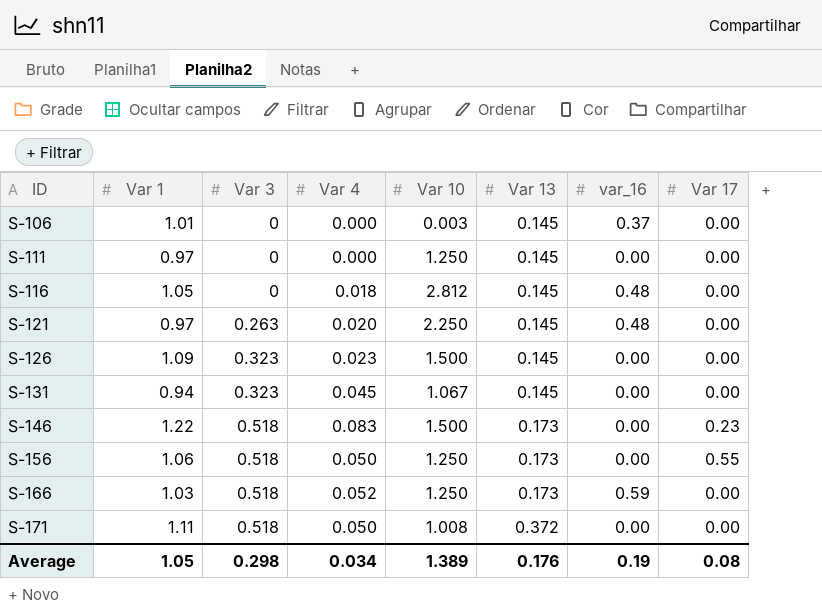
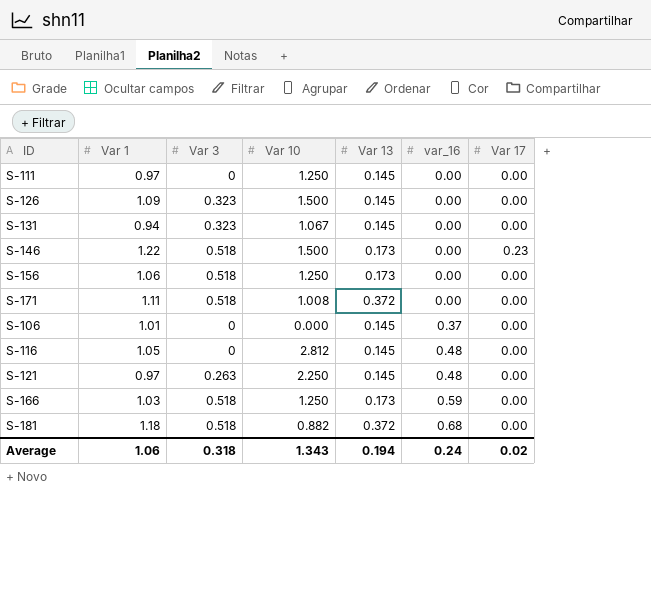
row order: ID ascending -> var_16 ascending
column Var 4 | position: 4 -> none
S-156 | Var 17: 0.55 -> 0.00
S-106 | Var 10: 0.003 -> 0.000
row S-181: none -> 1.18 | 0.518 | 0.882 | 0.372 | 0.68 | 0.00
Average | Var 1: 1.05 -> 1.06
Average | Var 3: 0.298 -> 0.318
Average | Var 10: 1.389 -> 1.343
Average | Var 13: 0.176 -> 0.194
Average | var_16: 0.19 -> 0.24
Average | Var 17: 0.08 -> 0.02

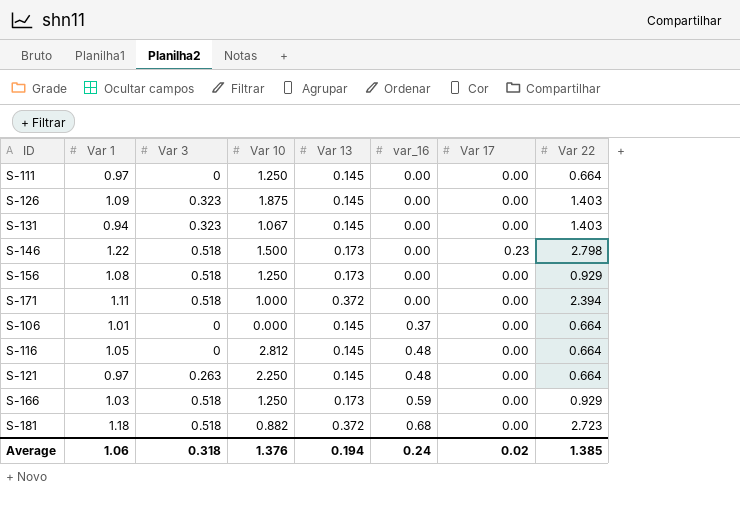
column Var 22 | position: none -> 8
S-126 | Var 10: 1.500 -> 1.875
S-156 | Var 1: 1.06 -> 1.08
S-171 | Var 10: 1.008 -> 1.000
Average | Var 10: 1.343 -> 1.376

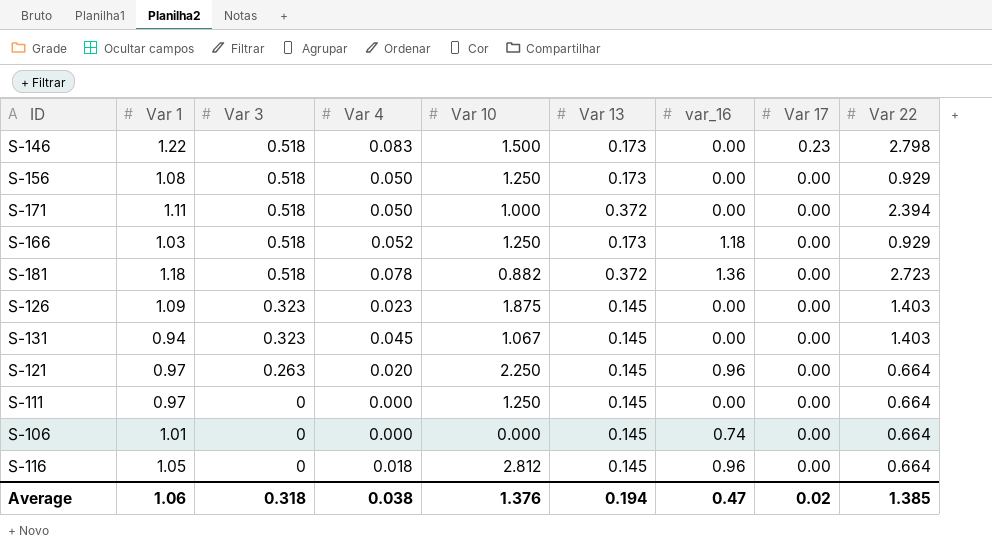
row order: var_16 ascending -> Var 3 descending
column Var 4 | position: none -> 4
S-166 | var_16: 0.59 -> 1.18
S-181 | var_16: 0.68 -> 1.36
S-121 | var_16: 0.48 -> 0.96
S-106 | var_16: 0.37 -> 0.74
S-116 | var_16: 0.48 -> 0.96
Average | var_16: 0.24 -> 0.47

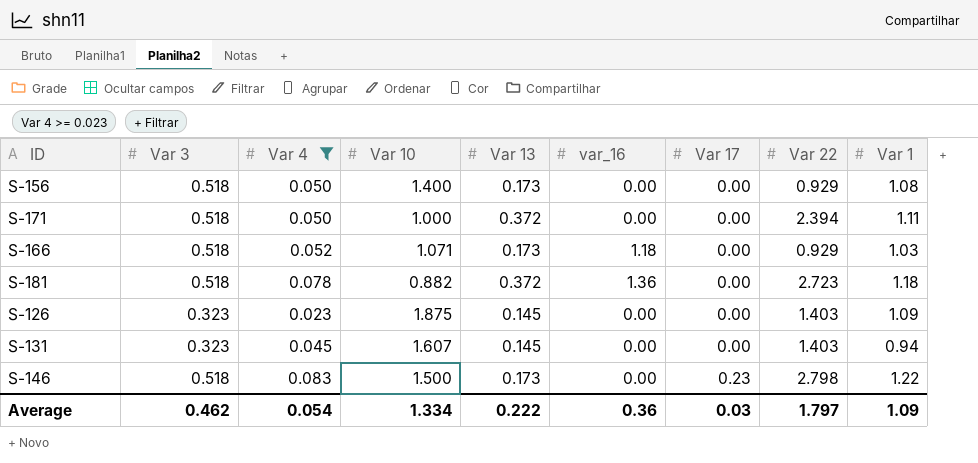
filter: none -> Var 4 >= 0.023
row order: Var 3 descending -> Var 17 ascending
column Var 1 | position: 2 -> 9
S-156 | Var 10: 1.250 -> 1.400
S-166 | Var 10: 1.250 -> 1.071
S-131 | Var 10: 1.067 -> 1.607
Average | Var 3: 0.318 -> 0.462
Average | Var 4: 0.038 -> 0.054
Average | Var 10: 1.376 -> 1.334
Average | Var 13: 0.194 -> 0.222
Average | var_16: 0.47 -> 0.36
Average | Var 17: 0.02 -> 0.03
Average | Var 22: 1.385 -> 1.797
Average | Var 1: 1.06 -> 1.09

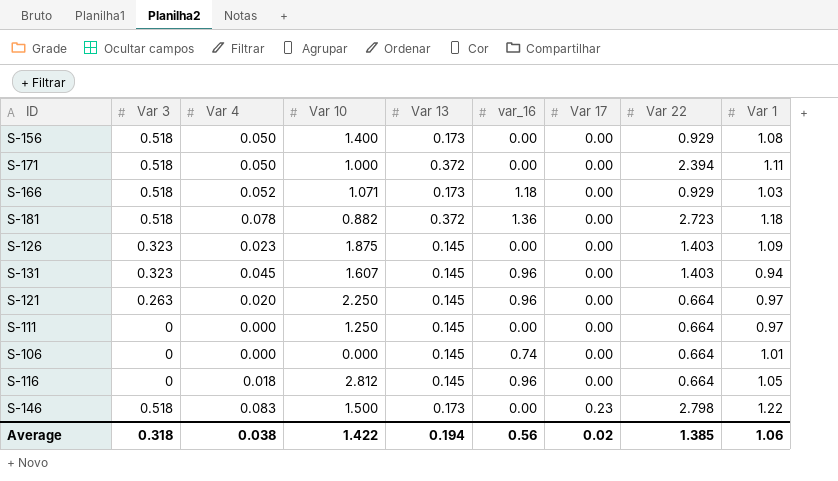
filter: Var 4 >= 0.023 -> none
S-131 | var_16: 0.00 -> 0.96
Average | Var 3: 0.462 -> 0.318
Average | Var 4: 0.054 -> 0.038
Average | Var 10: 1.334 -> 1.422
Average | Var 13: 0.222 -> 0.194
Average | var_16: 0.36 -> 0.56
Average | Var 17: 0.03 -> 0.02
Average | Var 22: 1.797 -> 1.385
Average | Var 1: 1.09 -> 1.06

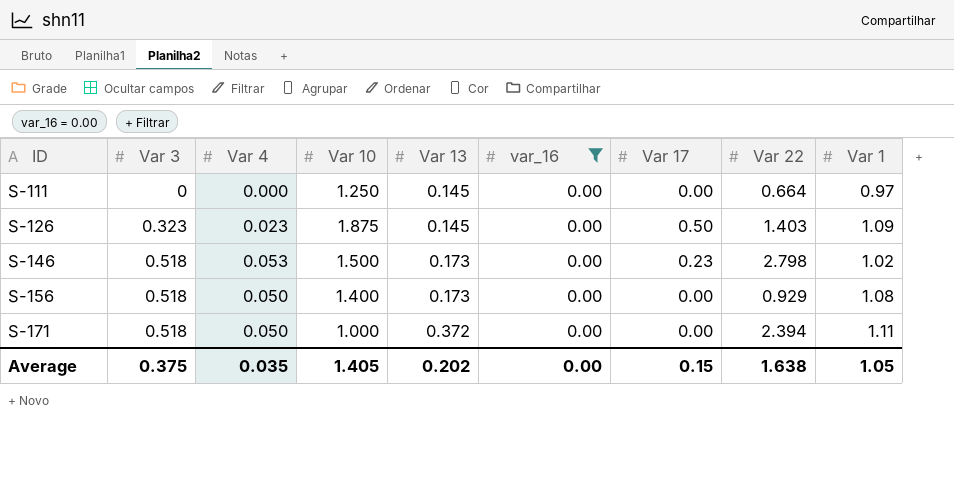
filter: none -> var_16 = 0.00
row order: Var 17 ascending -> ID ascending
S-126 | Var 17: 0.00 -> 0.50
S-146 | Var 4: 0.083 -> 0.053
S-146 | Var 1: 1.22 -> 1.02
Average | Var 3: 0.318 -> 0.375
Average | Var 4: 0.038 -> 0.035
Average | Var 10: 1.422 -> 1.405
Average | Var 13: 0.194 -> 0.202
Average | var_16: 0.56 -> 0.00
Average | Var 17: 0.02 -> 0.15
Average | Var 22: 1.385 -> 1.638
Average | Var 1: 1.06 -> 1.05

